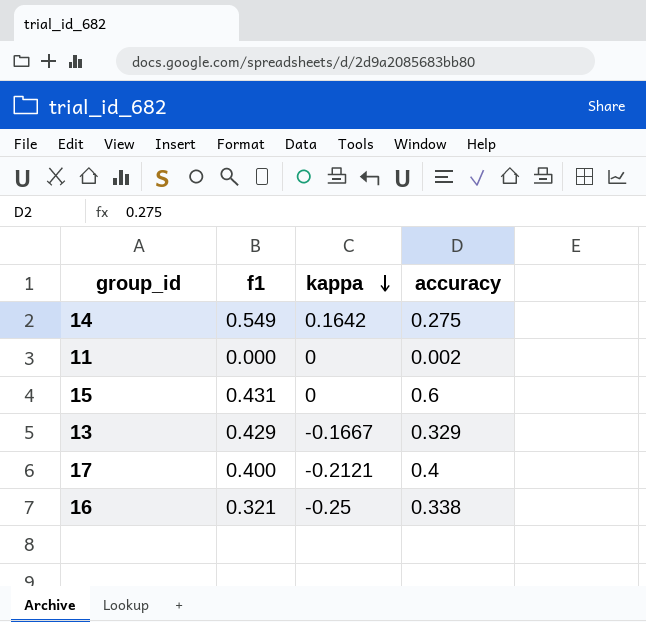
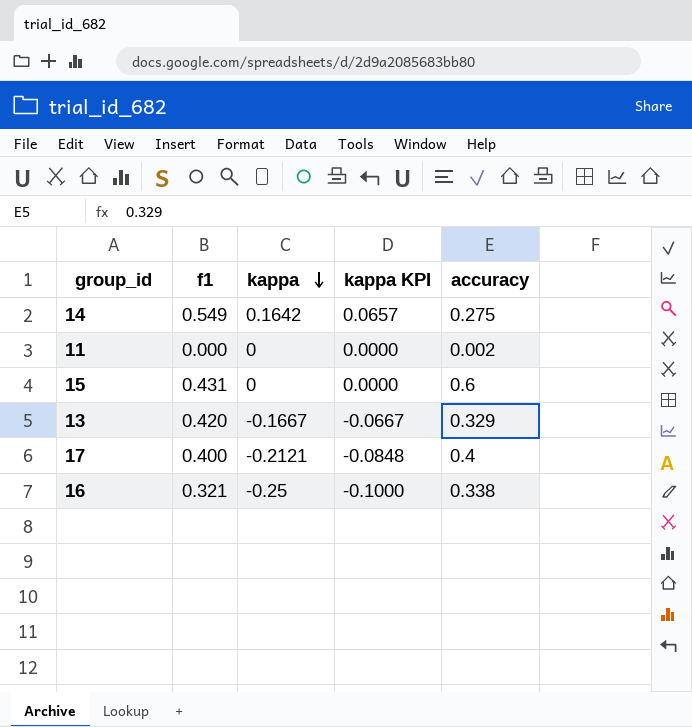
column kappa KPI | formula: none -> [kappa] * 0.4
13 | f1: 0.429 -> 0.420

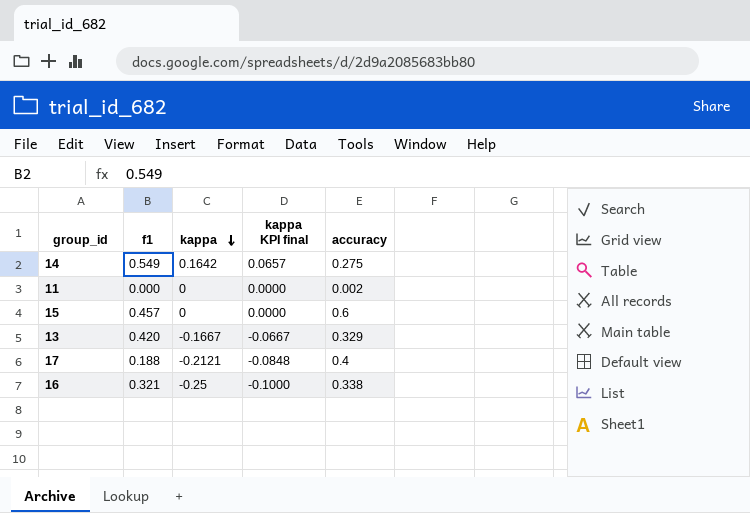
column name: kappa KPI -> kappa KPI final
15 | f1: 0.431 -> 0.457
17 | f1: 0.400 -> 0.188

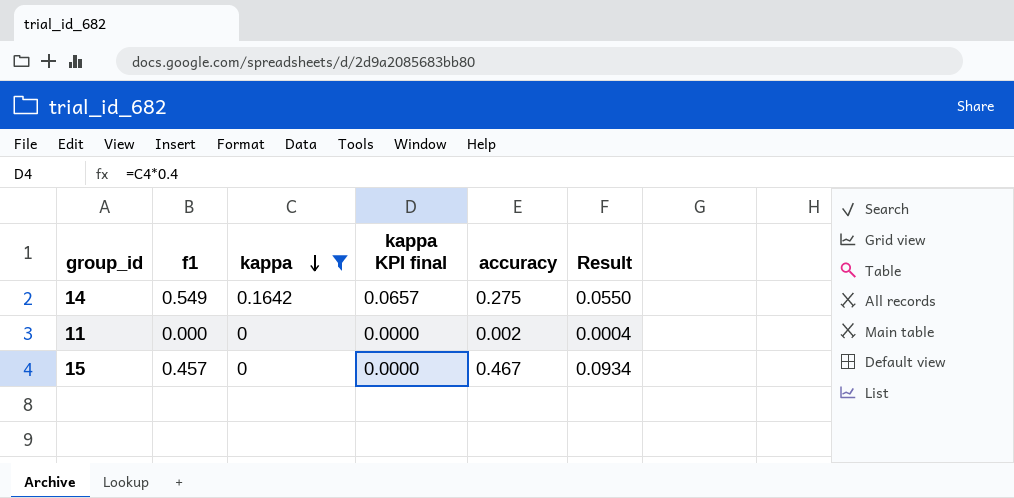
filter: none -> kappa >= 0
column Result | formula: none -> [accuracy] * 0.2
15 | accuracy: 0.6 -> 0.467

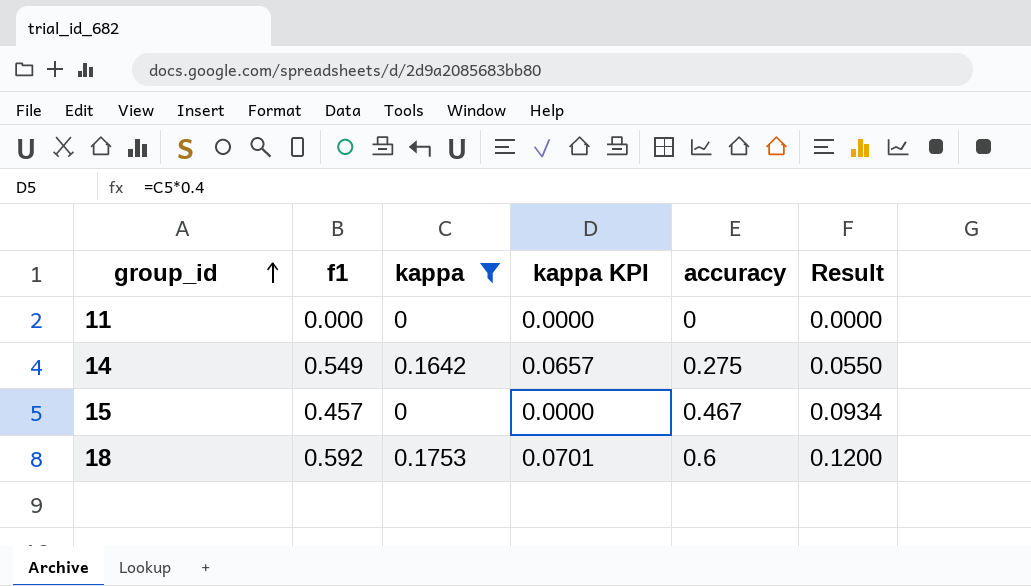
row order: kappa descending -> group_id ascending
column name: kappa KPI final -> kappa KPI
11 | accuracy: 0.002 -> 0
11 | Result: 0.0004 -> 0.0000
row 18: none -> 0.592 | 0.1753 | 0.0701 | 0.6 | 0.1200

